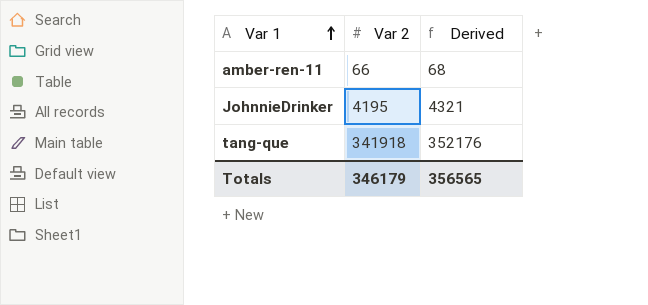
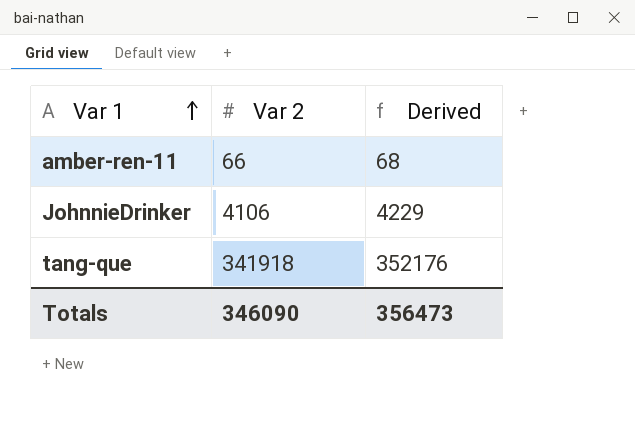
JohnnieDrinker | Var 2: 4195 -> 4106
JohnnieDrinker | Derived: 4321 -> 4229
Totals | Var 2: 346179 -> 346090
Totals | Derived: 356565 -> 356473

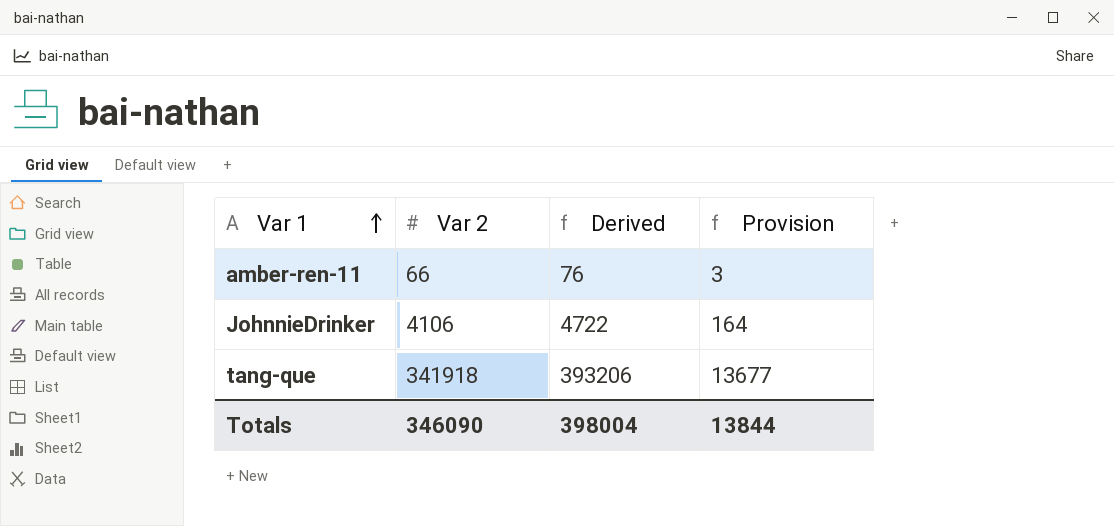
column Derived | formula: [Var 2] * 1.03 -> [Var 2] * 1.15
column Provision | formula: none -> [Var 2] * 0.04
Totals | Derived: 356473 -> 398004

